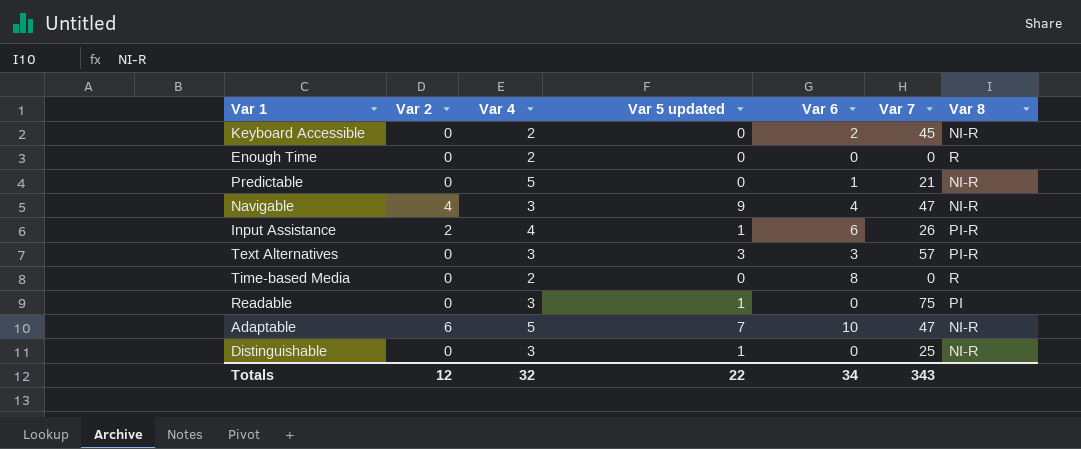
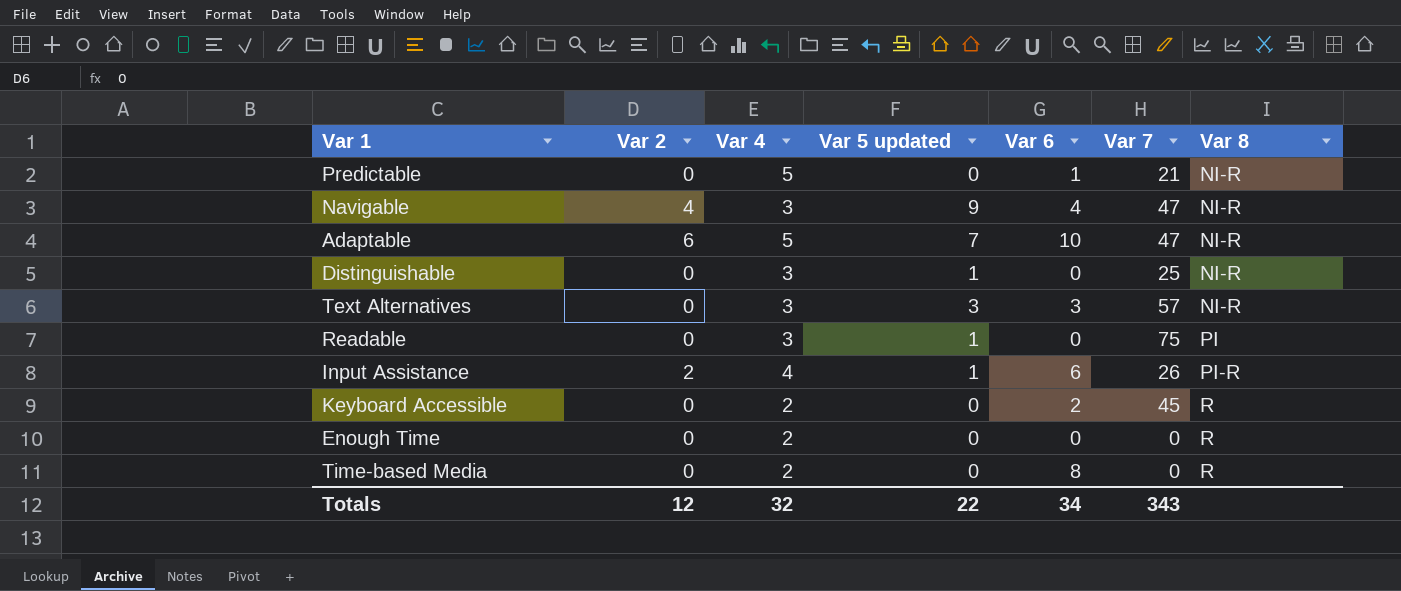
row order: none -> Var 8 ascending
Text Alternatives | Var 8: PI-R -> NI-R
Keyboard Accessible | Var 8: NI-R -> R

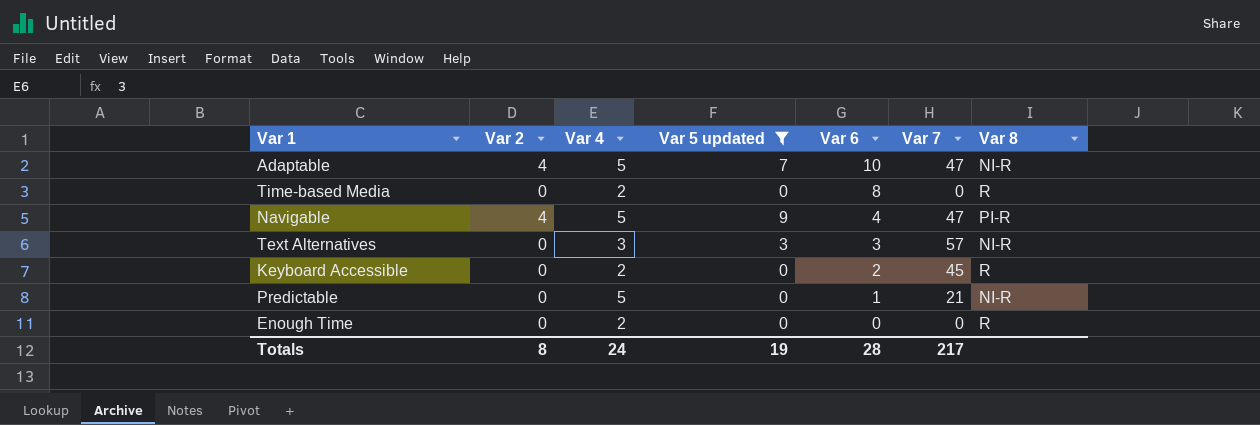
filter: none -> Var 5 updated != 1
row order: Var 8 ascending -> Var 6 descending
Adaptable | Var 2: 6 -> 4
Navigable | Var 4: 3 -> 5
Navigable | Var 8: NI-R -> PI-R
Totals | Var 2: 12 -> 8
Totals | Var 4: 32 -> 24
Totals | Var 5 updated: 22 -> 19
Totals | Var 6: 34 -> 28
Totals | Var 7: 343 -> 217

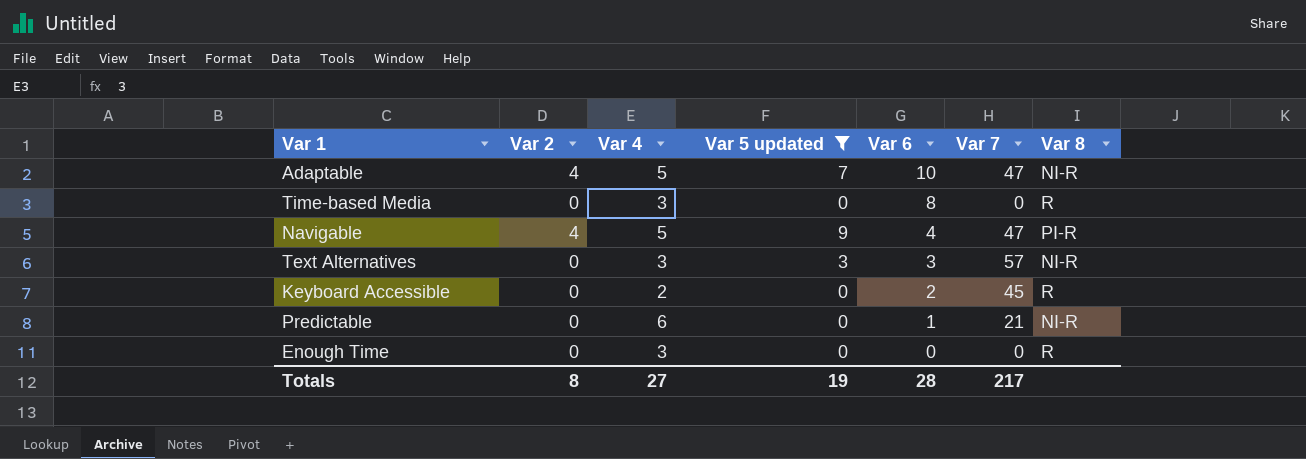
Time-based Media | Var 4: 2 -> 3
Predictable | Var 4: 5 -> 6
Enough Time | Var 4: 2 -> 3
Totals | Var 4: 24 -> 27

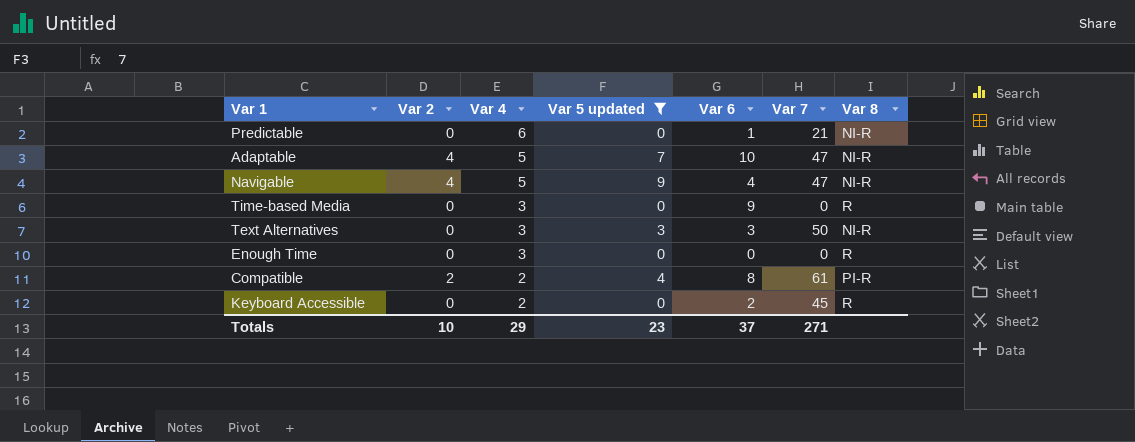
row order: Var 6 descending -> Var 4 descending
Navigable | Var 8: PI-R -> NI-R
Time-based Media | Var 6: 8 -> 9
Text Alternatives | Var 7: 57 -> 50
row Compatible: none -> 2 | 2 | 4 | 8 | 61 | PI-R
Totals | Var 2: 8 -> 10
Totals | Var 4: 27 -> 29
Totals | Var 5 updated: 19 -> 23
Totals | Var 6: 28 -> 37
Totals | Var 7: 217 -> 271

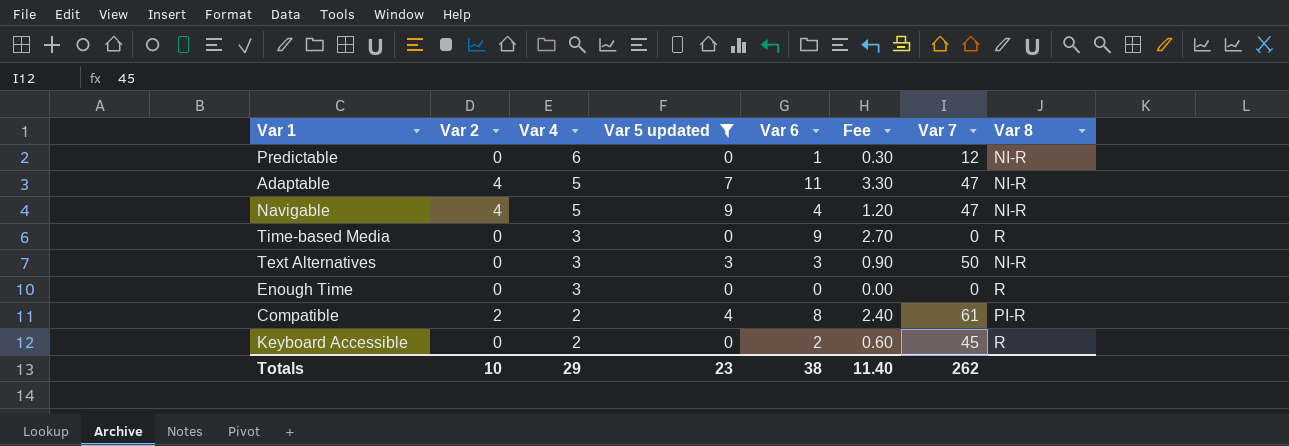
column Fee | formula: none -> [Var 6] * 0.3
Predictable | Var 7: 21 -> 12
Adaptable | Var 6: 10 -> 11
Totals | Var 6: 37 -> 38
Totals | Var 7: 271 -> 262

